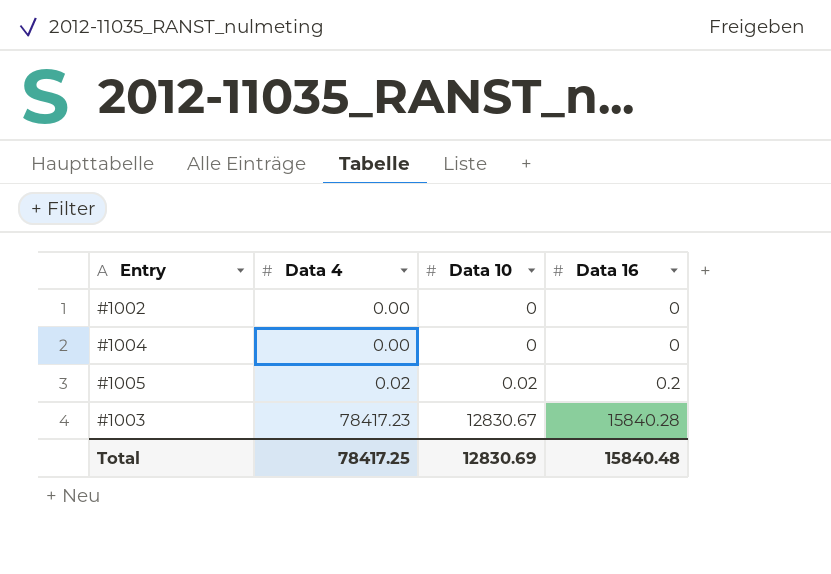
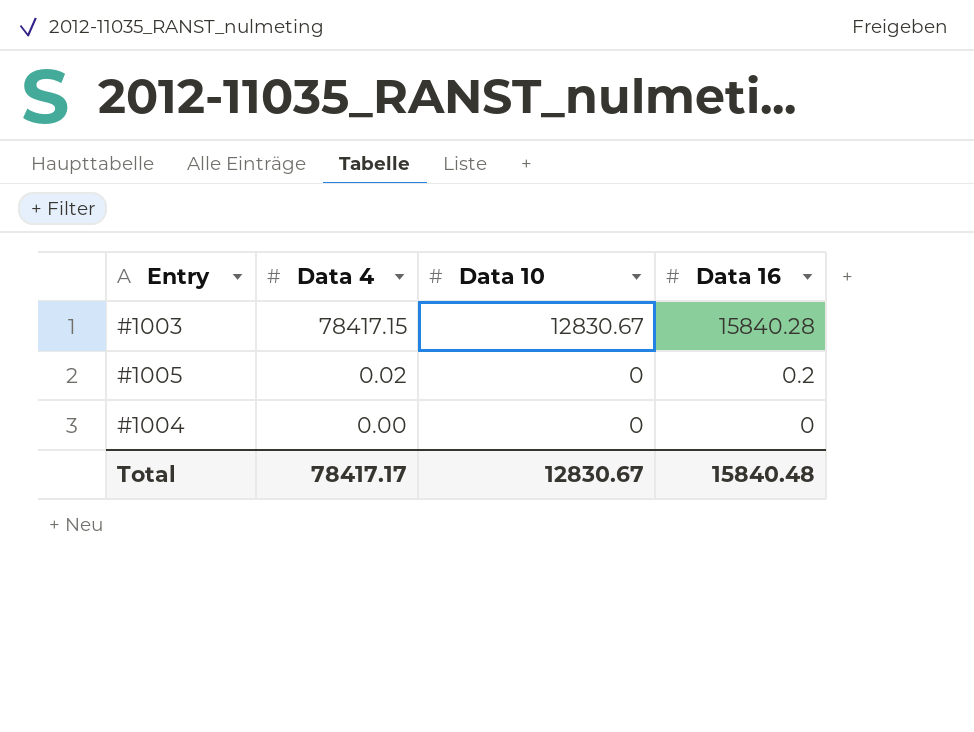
row order: Data 4 ascending -> Data 4 descending
row #1002: 0.00 | 0 | 0 -> none
#1003 | Data 4: 78417.23 -> 78417.15
#1005 | Data 10: 0.02 -> 0
Total | Data 4: 78417.25 -> 78417.17
Total | Data 10: 12830.69 -> 12830.67

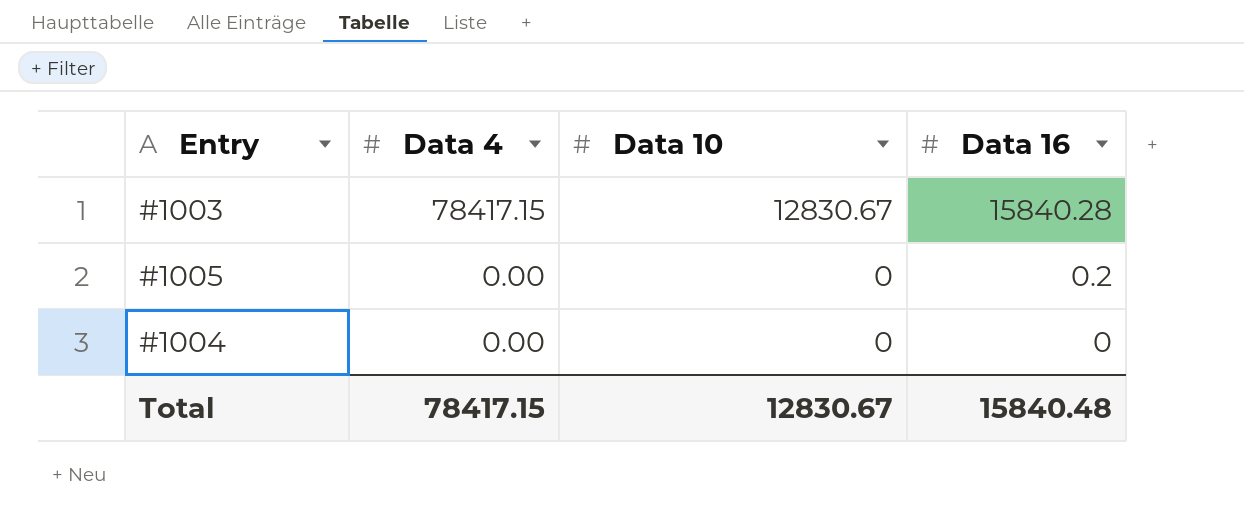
#1005 | Data 4: 0.02 -> 0.00
Total | Data 4: 78417.17 -> 78417.15

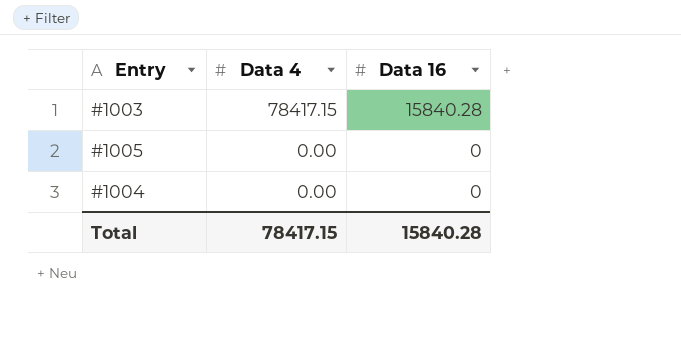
column Data 10 | position: 3 -> none
#1005 | Data 16: 0.2 -> 0
Total | Data 16: 15840.48 -> 15840.28

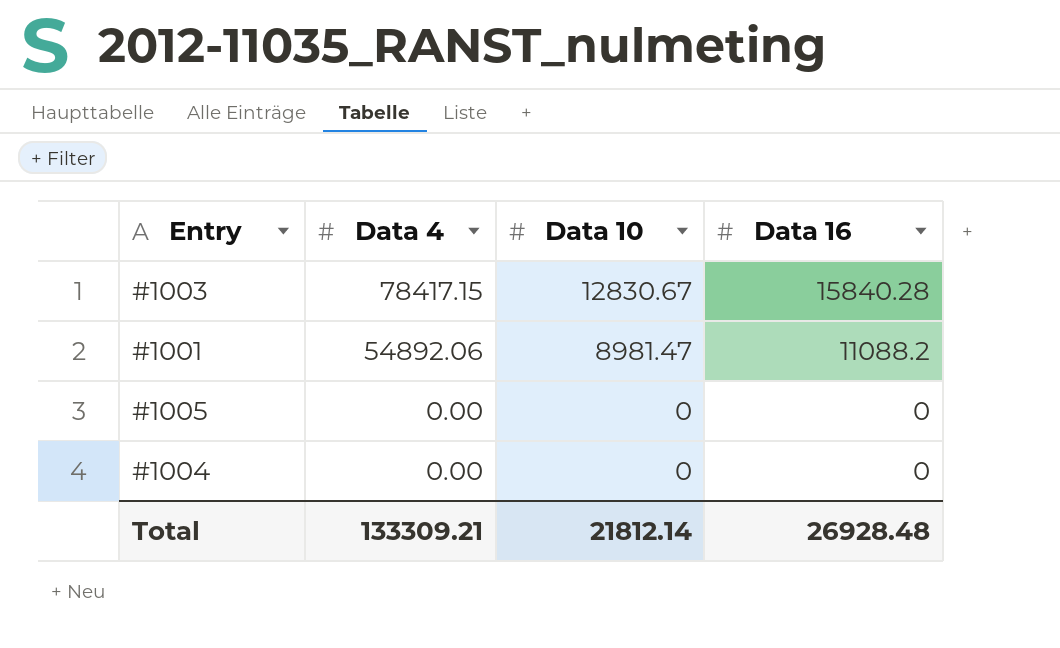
column Data 10 | position: none -> 3
row #1001: none -> 54892.06 | 8981.47 | 11088.2
Total | Data 4: 78417.15 -> 133309.21
Total | Data 16: 15840.28 -> 26928.48

